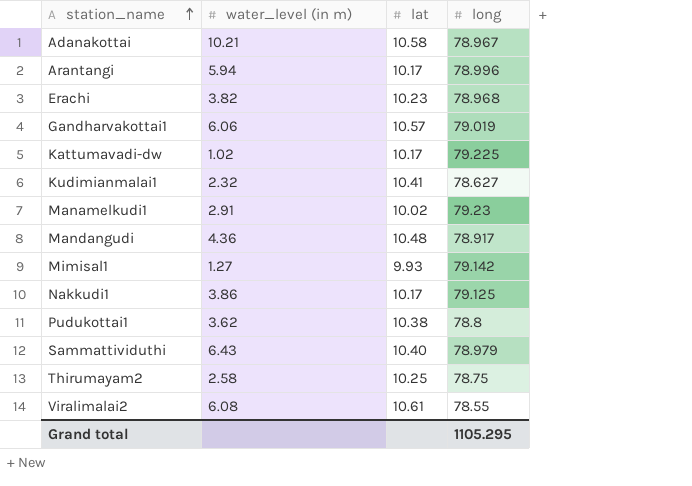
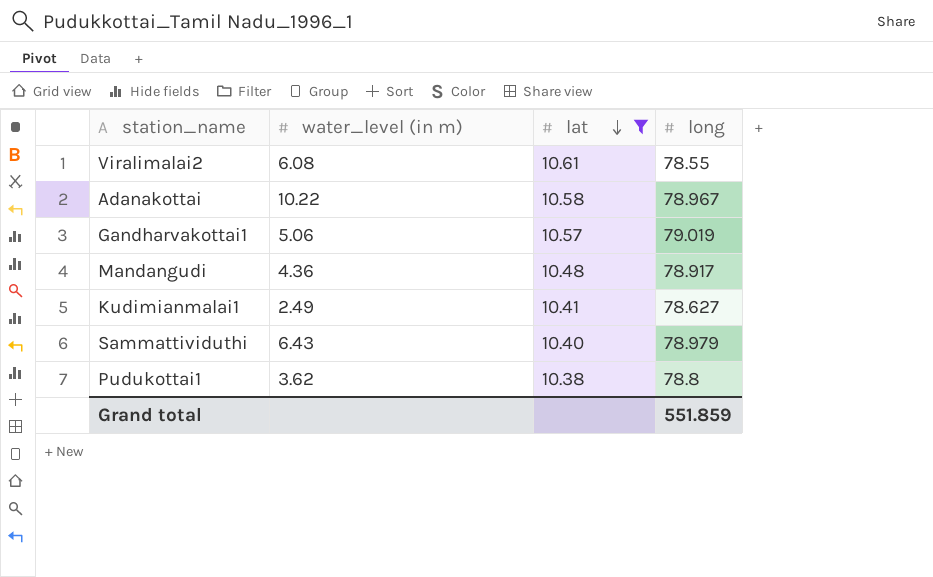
filter: none -> lat >= 10.38
row order: station_name ascending -> lat descending
Adanakottai | water_level (in m): 10.21 -> 10.22
Gandharvakottai1 | water_level (in m): 6.06 -> 5.06
Kudimianmalai1 | water_level (in m): 2.32 -> 2.49
Grand total | long: 1105.295 -> 551.859

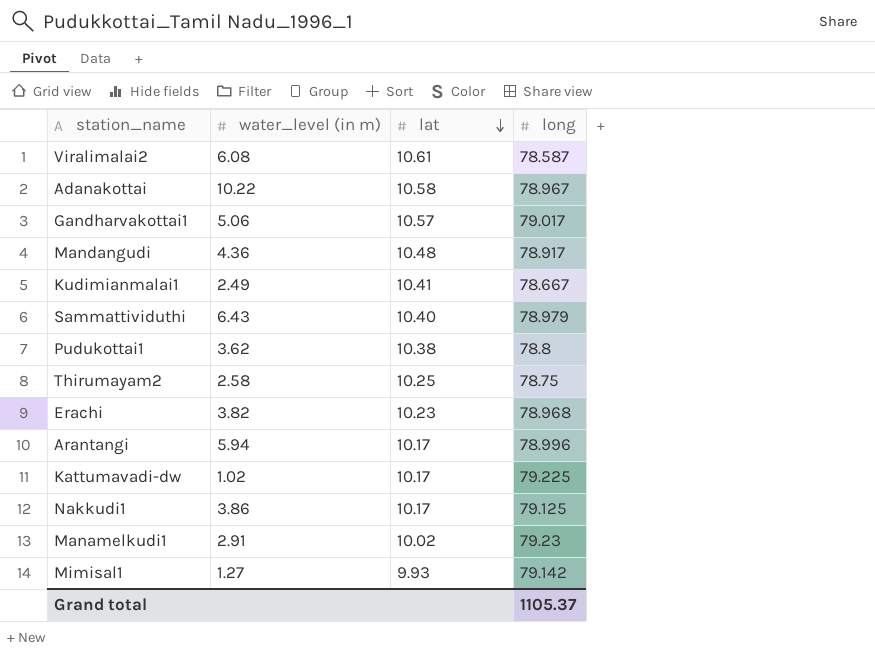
filter: lat >= 10.38 -> none
Viralimalai2 | long: 78.55 -> 78.587
Gandharvakottai1 | long: 79.019 -> 79.017
Kudimianmalai1 | long: 78.627 -> 78.667
Grand total | long: 551.859 -> 1105.37

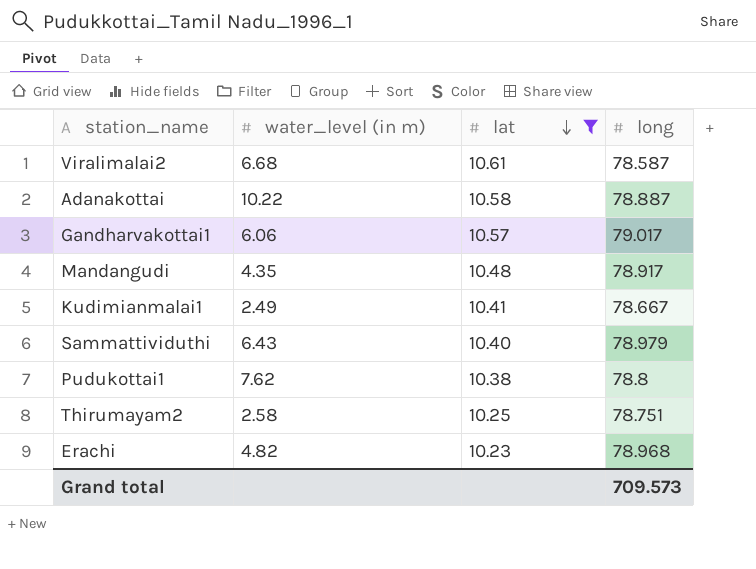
filter: none -> lat >= 10.23
Viralimalai2 | water_level (in m): 6.08 -> 6.68
Adanakottai | long: 78.967 -> 78.887
Gandharvakottai1 | water_level (in m): 5.06 -> 6.06
Mandangudi | water_level (in m): 4.36 -> 4.35
Pudukottai1 | water_level (in m): 3.62 -> 7.62
Thirumayam2 | long: 78.75 -> 78.751
Erachi | water_level (in m): 3.82 -> 4.82
Grand total | long: 1105.37 -> 709.573

